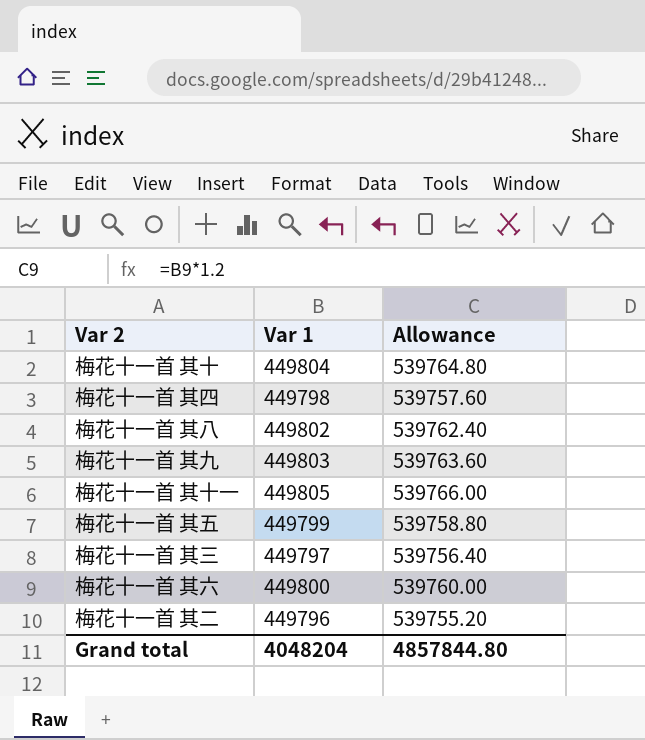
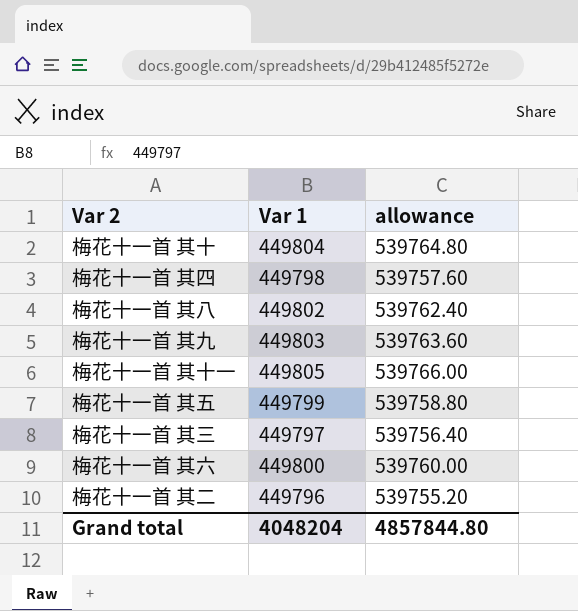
column name: Allowance -> allowance

